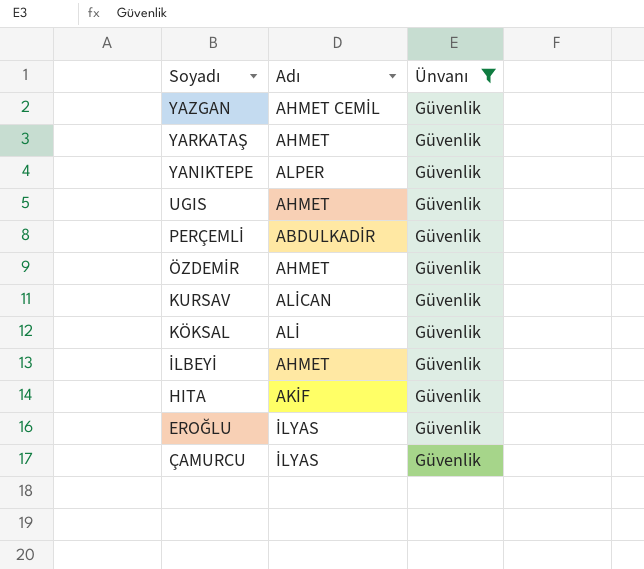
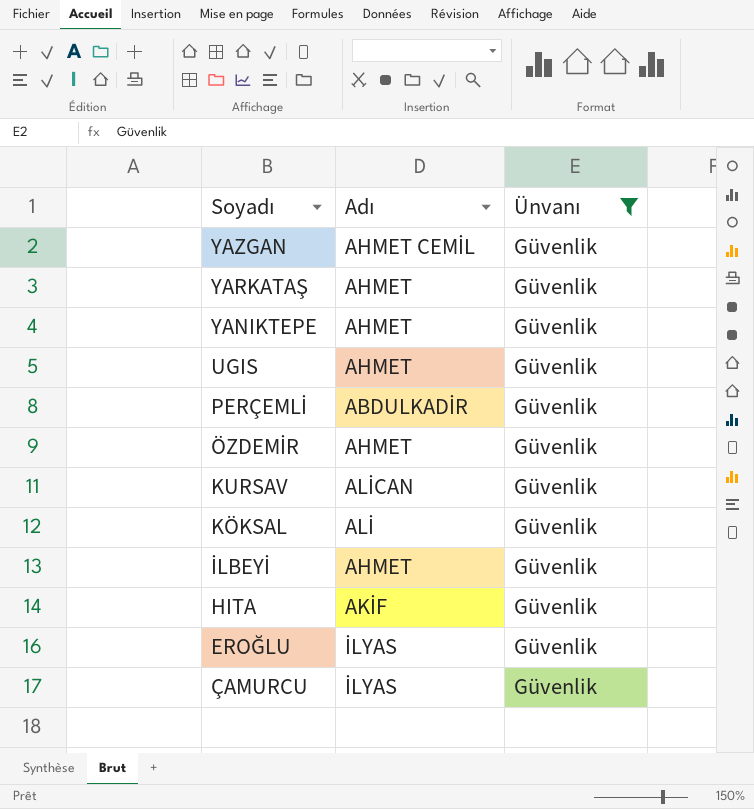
YANIKTEPE | Adı: ALPER -> AHMET

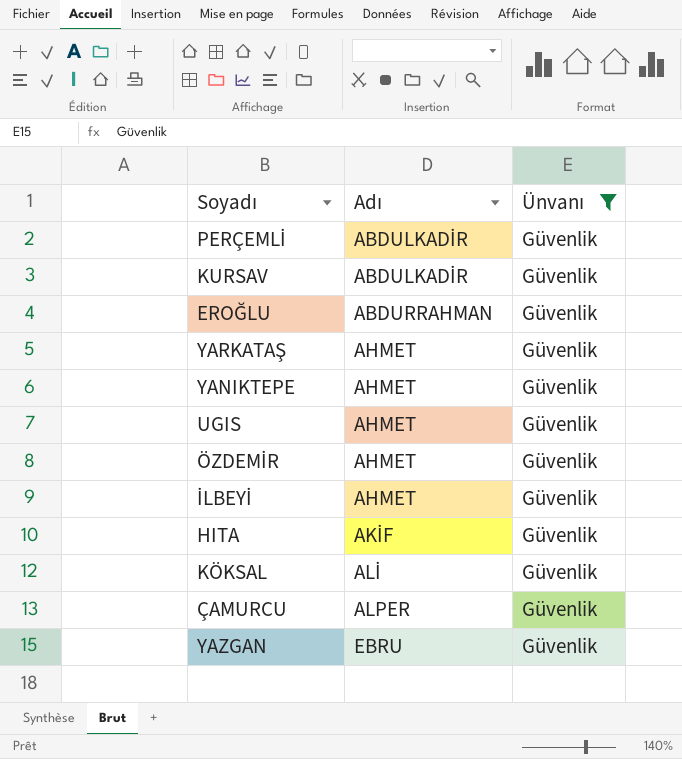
row order: Soyadı descending -> Adı ascending
KURSAV | Adı: ALİCAN -> ABDULKADİR
EROĞLU | Adı: İLYAS -> ABDURRAHMAN
ÇAMURCU | Adı: İLYAS -> ALPER
YAZGAN | Adı: AHMET CEMİL -> EBRU

